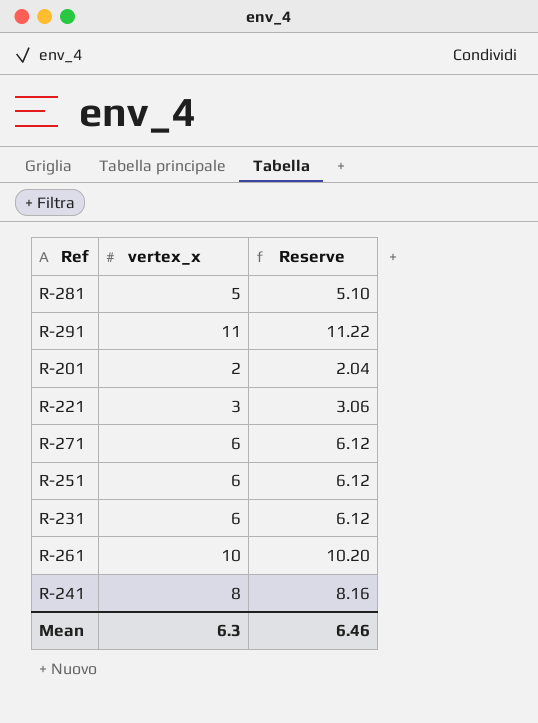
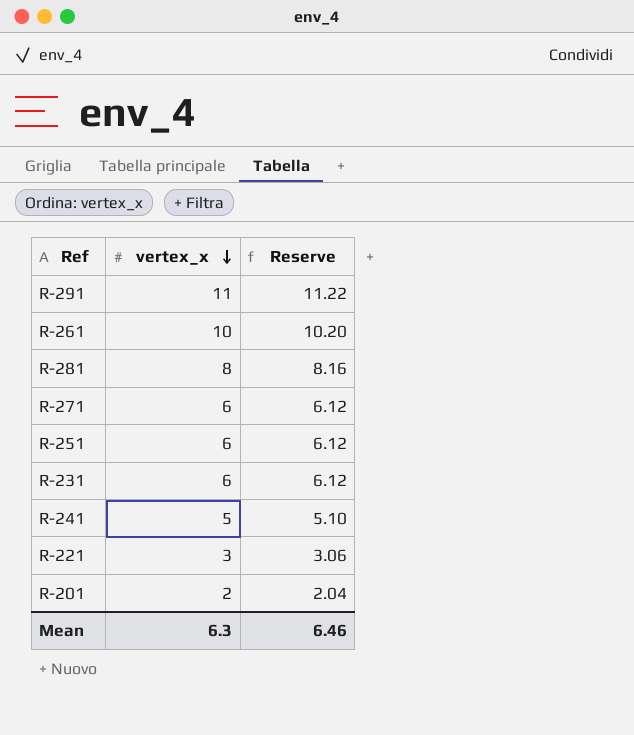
row order: none -> vertex_x descending
R-281 | vertex_x: 5 -> 8
R-281 | Reserve: 5.10 -> 8.16
R-241 | vertex_x: 8 -> 5
R-241 | Reserve: 8.16 -> 5.10

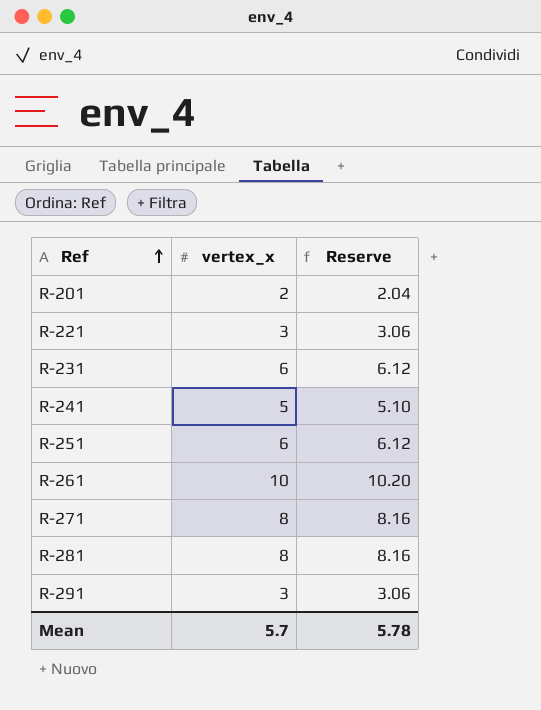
row order: vertex_x descending -> Ref ascending
R-271 | vertex_x: 6 -> 8
R-271 | Reserve: 6.12 -> 8.16
R-291 | vertex_x: 11 -> 3
R-291 | Reserve: 11.22 -> 3.06
Mean | vertex_x: 6.3 -> 5.7
Mean | Reserve: 6.46 -> 5.78

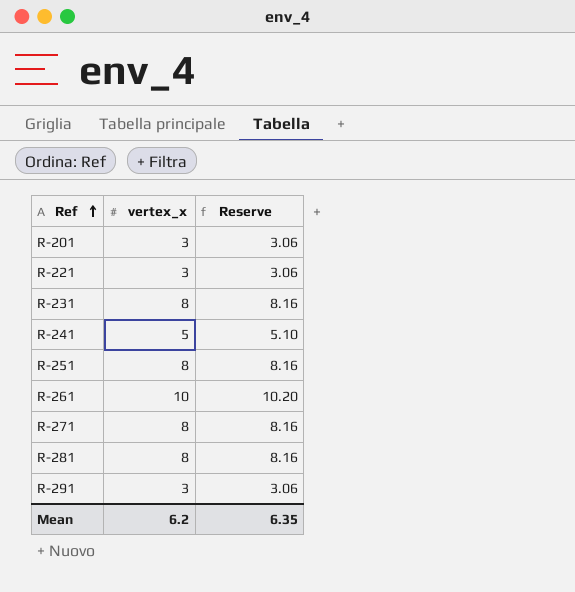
R-201 | vertex_x: 2 -> 3
R-201 | Reserve: 2.04 -> 3.06
R-231 | vertex_x: 6 -> 8
R-231 | Reserve: 6.12 -> 8.16
R-251 | vertex_x: 6 -> 8
R-251 | Reserve: 6.12 -> 8.16
Mean | vertex_x: 5.7 -> 6.2
Mean | Reserve: 5.78 -> 6.35

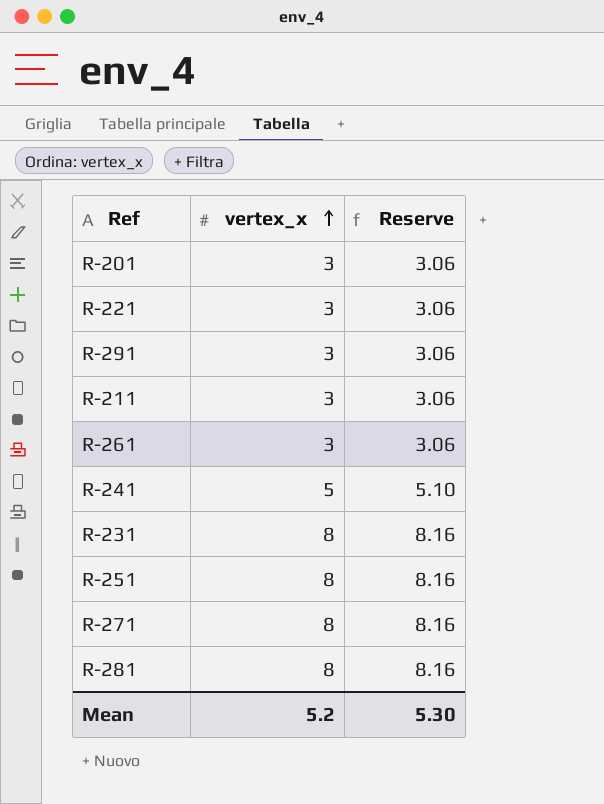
row order: Ref ascending -> vertex_x ascending
row R-211: none -> 3 | 3.06
R-261 | vertex_x: 10 -> 3
R-261 | Reserve: 10.20 -> 3.06
Mean | vertex_x: 6.2 -> 5.2
Mean | Reserve: 6.35 -> 5.30

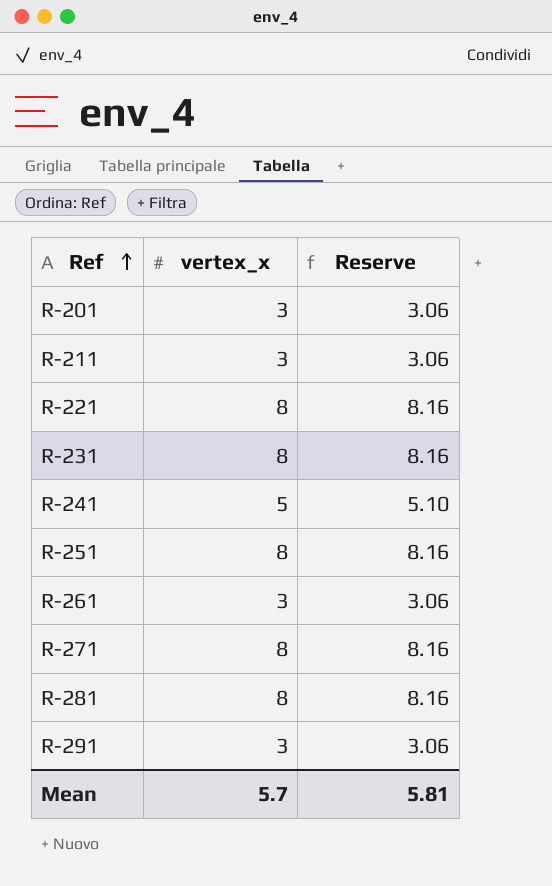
row order: vertex_x ascending -> Ref ascending
R-221 | vertex_x: 3 -> 8
R-221 | Reserve: 3.06 -> 8.16
Mean | vertex_x: 5.2 -> 5.7
Mean | Reserve: 5.30 -> 5.81

